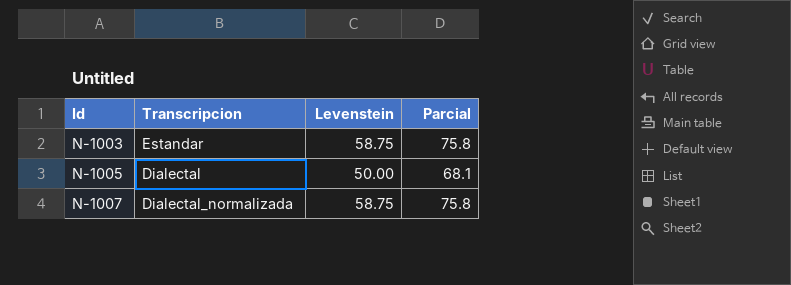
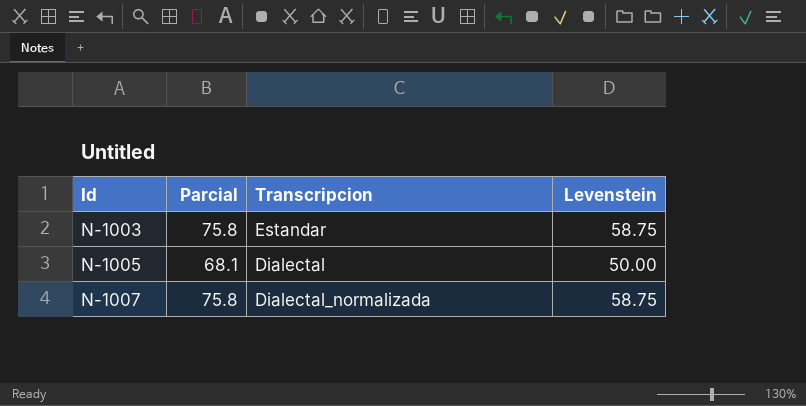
column Parcial | position: 4 -> 2

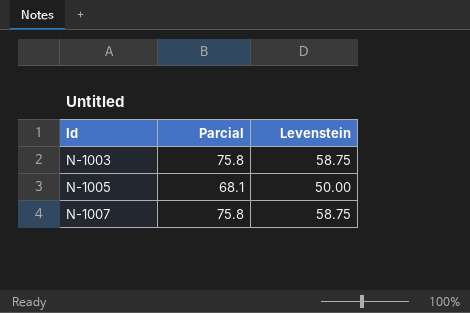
column Transcripcion | position: 3 -> none

